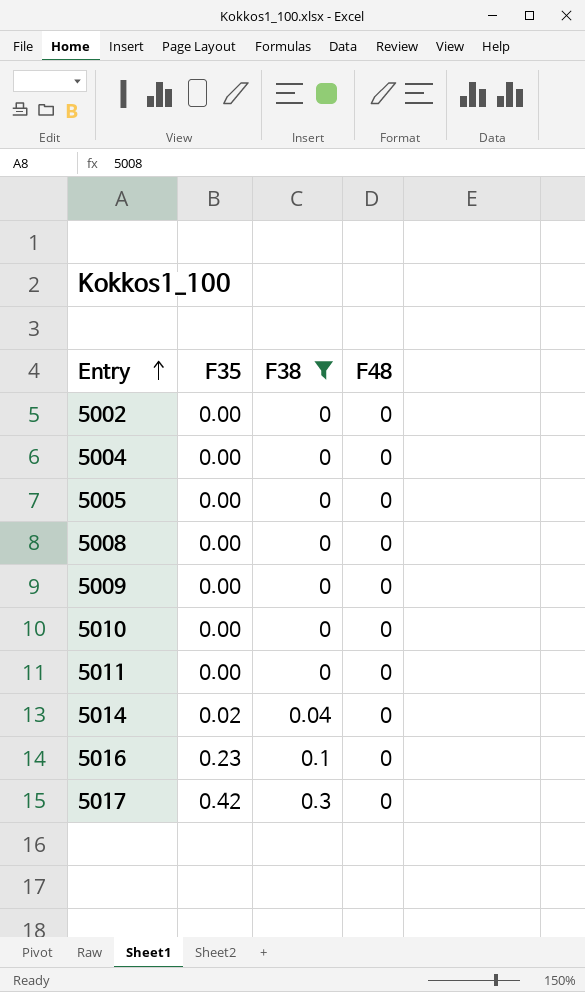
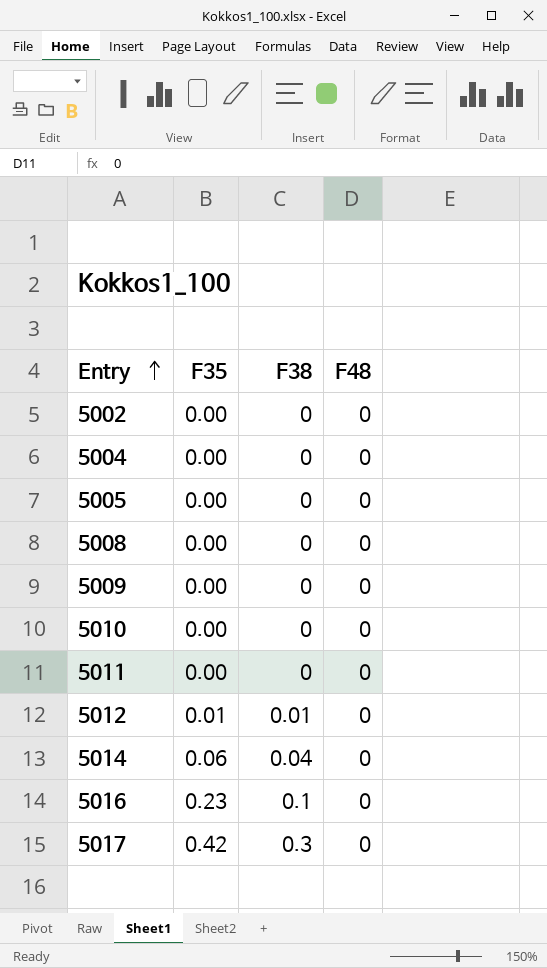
filter: F38 != 0.01 -> none
5014 | F35: 0.02 -> 0.06

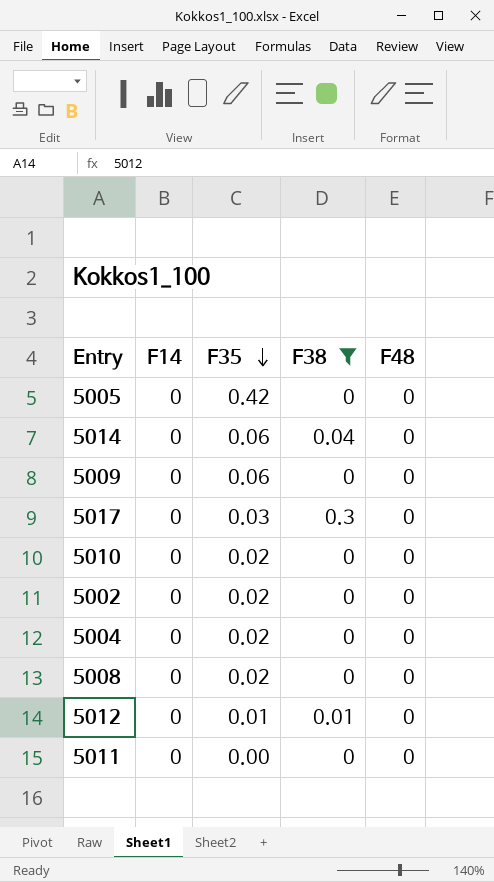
filter: none -> F38 != 0.1
row order: Entry ascending -> F35 descending
column F14 | position: none -> 2
5005 | F35: 0.00 -> 0.42
5009 | F35: 0.00 -> 0.06
5017 | F35: 0.42 -> 0.03
5010 | F35: 0.00 -> 0.02
5002 | F35: 0.00 -> 0.02
5004 | F35: 0.00 -> 0.02
5008 | F35: 0.00 -> 0.02

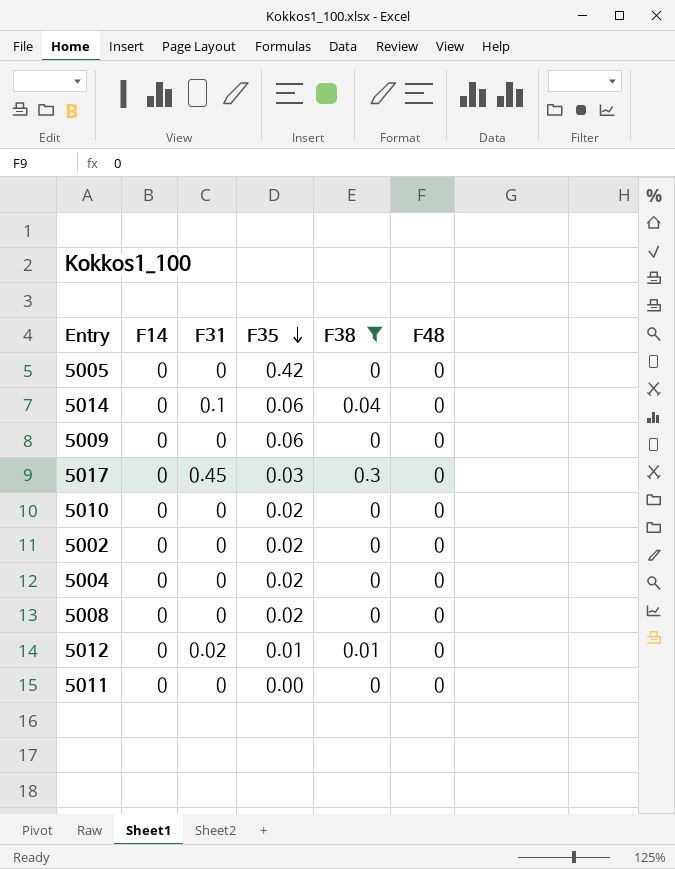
column F31 | position: none -> 3

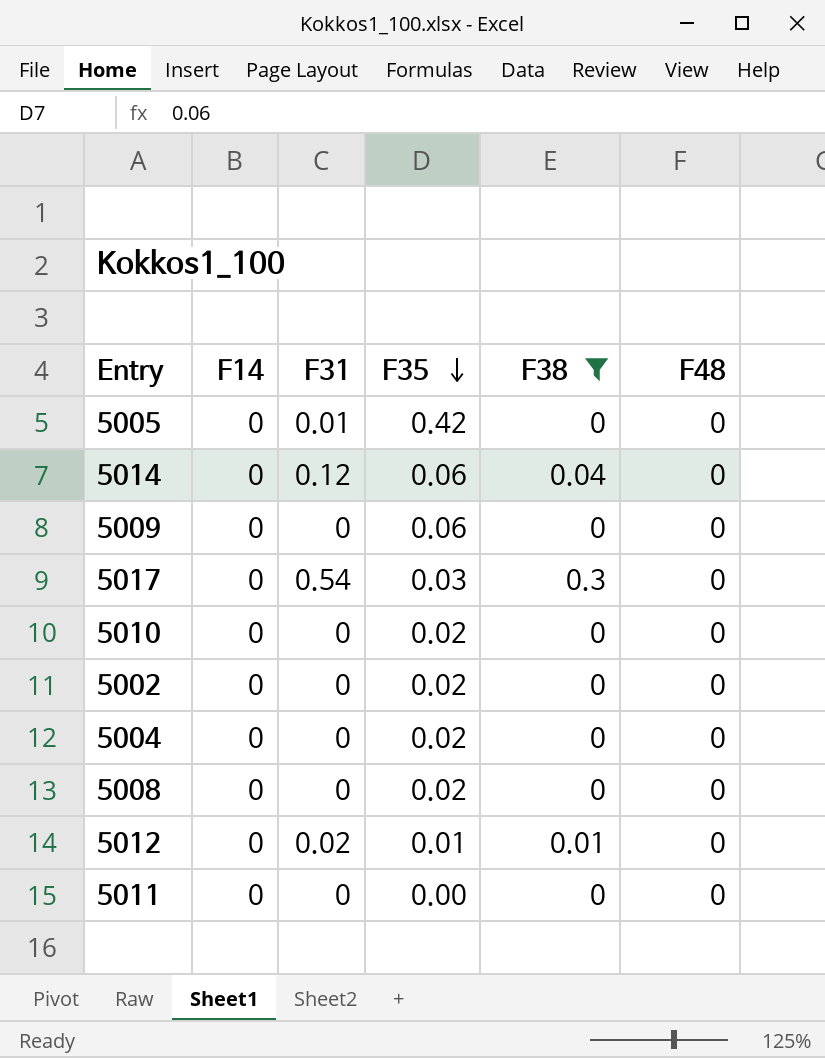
5005 | F31: 0 -> 0.01
5014 | F31: 0.1 -> 0.12
5017 | F31: 0.45 -> 0.54

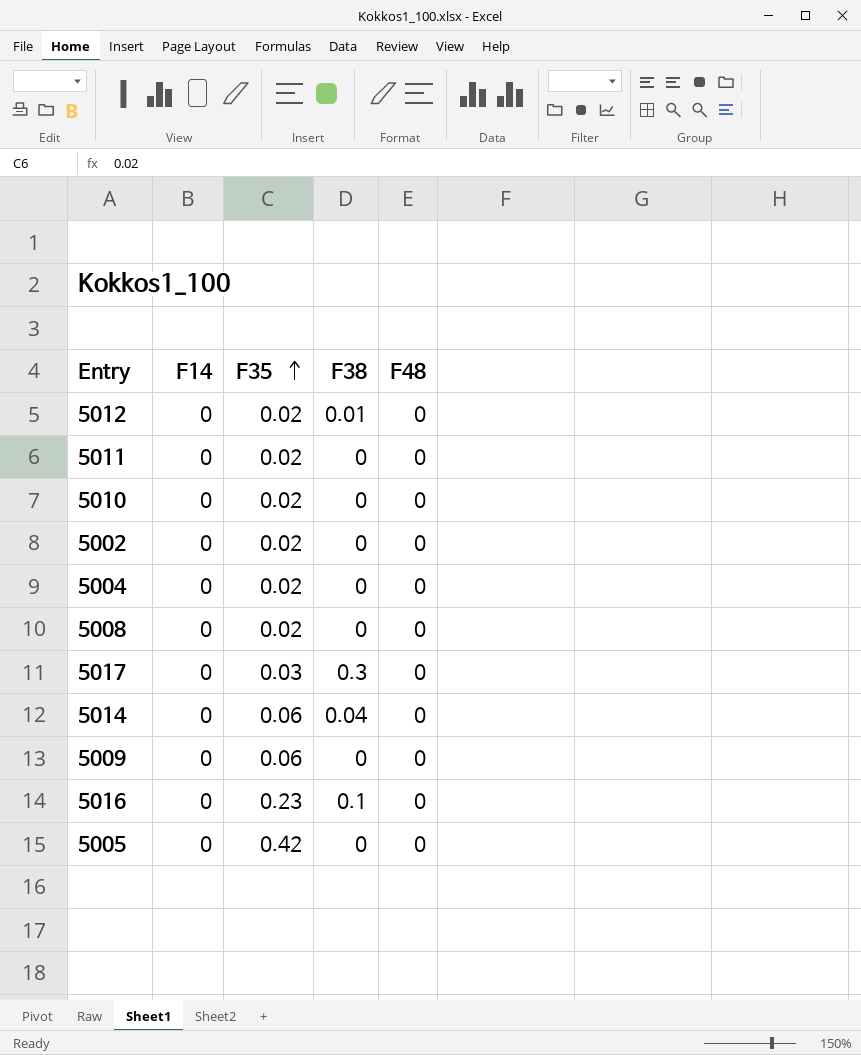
filter: F38 != 0.1 -> none
row order: F35 descending -> F35 ascending
column F31 | position: 3 -> none
5012 | F35: 0.01 -> 0.02
5011 | F35: 0.00 -> 0.02

